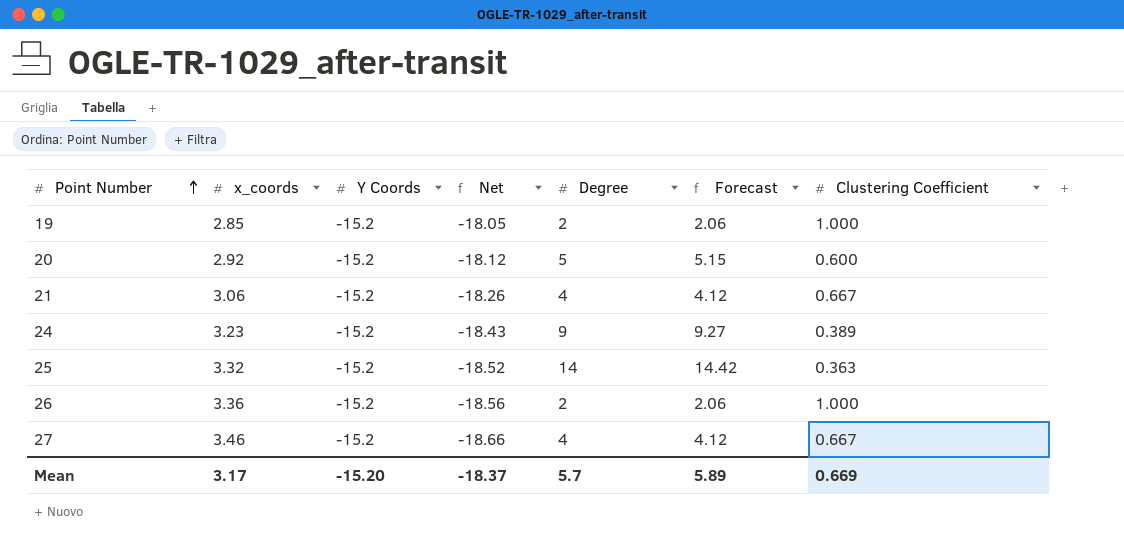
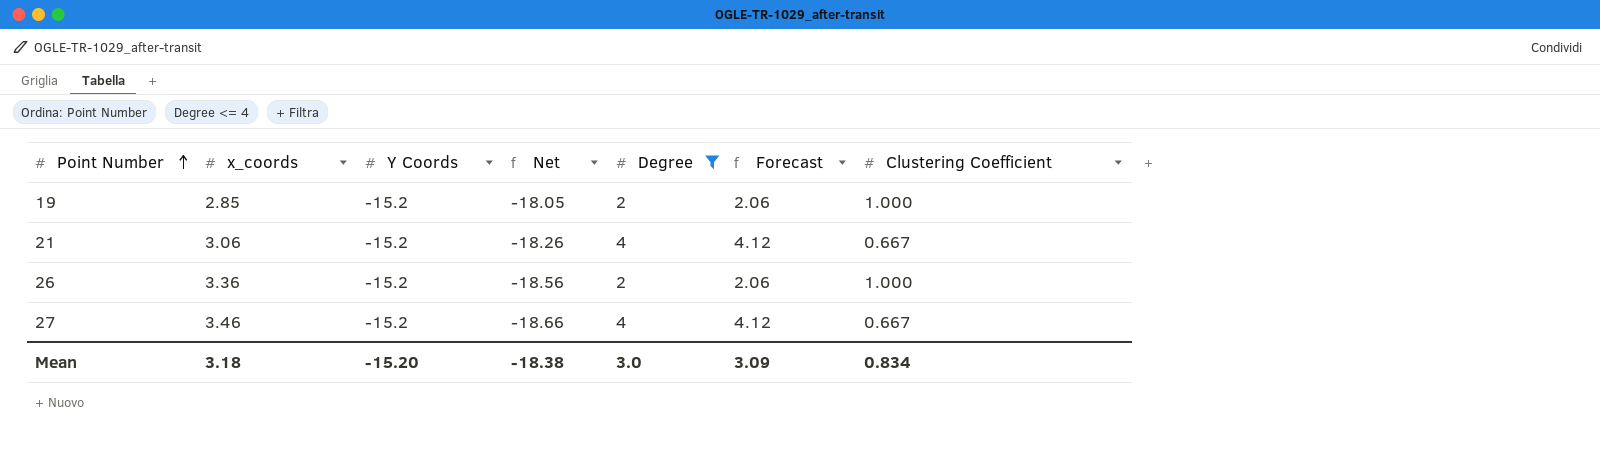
filter: none -> Degree <= 4
Mean | x_coords: 3.17 -> 3.18
Mean | Net: -18.37 -> -18.38
Mean | Degree: 5.7 -> 3.0
Mean | Forecast: 5.89 -> 3.09
Mean | Clustering Coefficient: 0.669 -> 0.834

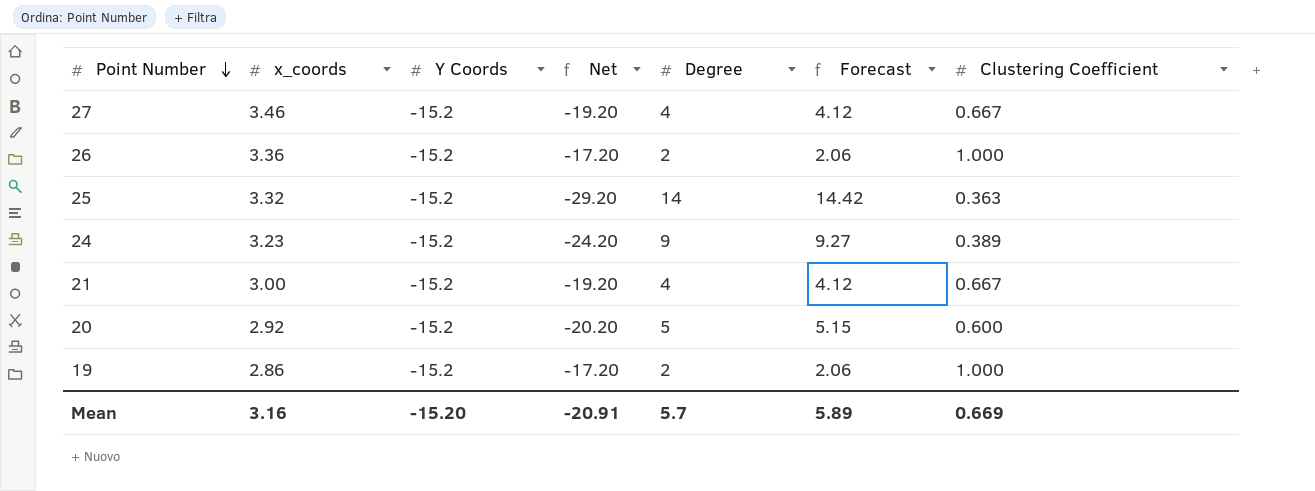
filter: Degree <= 4 -> none
row order: Point Number ascending -> Point Number descending
column Net | formula: [Y Coords] - [x_coords] -> [Y Coords] - [Degree]
21 | x_coords: 3.06 -> 3.00
19 | x_coords: 2.85 -> 2.86
Mean | x_coords: 3.18 -> 3.16
Mean | Net: -18.38 -> -20.91
Mean | Degree: 3.0 -> 5.7
Mean | Forecast: 3.09 -> 5.89
Mean | Clustering Coefficient: 0.834 -> 0.669

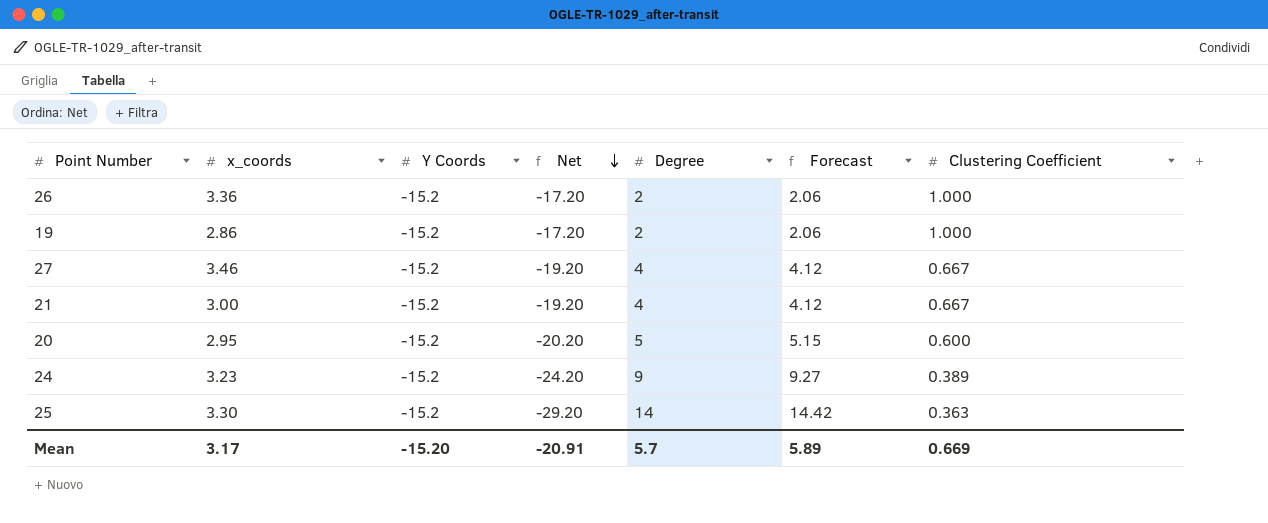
row order: Point Number descending -> Net descending
20 | x_coords: 2.92 -> 2.95
25 | x_coords: 3.32 -> 3.30
Mean | x_coords: 3.16 -> 3.17

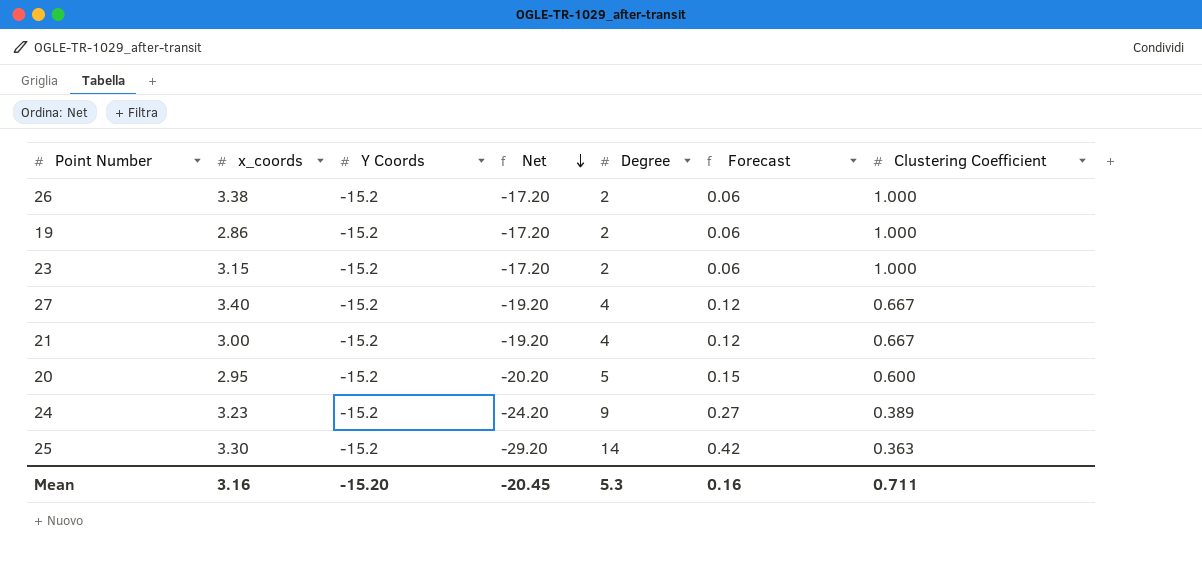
column Forecast | formula: [Degree] * 1.03 -> [Degree] * 0.03
26 | x_coords: 3.36 -> 3.38
row 23: none -> 3.15 | -15.2 | -17.20 | 2 | 0.06 | 1.000
27 | x_coords: 3.46 -> 3.40
Mean | x_coords: 3.17 -> 3.16
Mean | Net: -20.91 -> -20.45
Mean | Degree: 5.7 -> 5.3
Mean | Forecast: 5.89 -> 0.16
Mean | Clustering Coefficient: 0.669 -> 0.711

